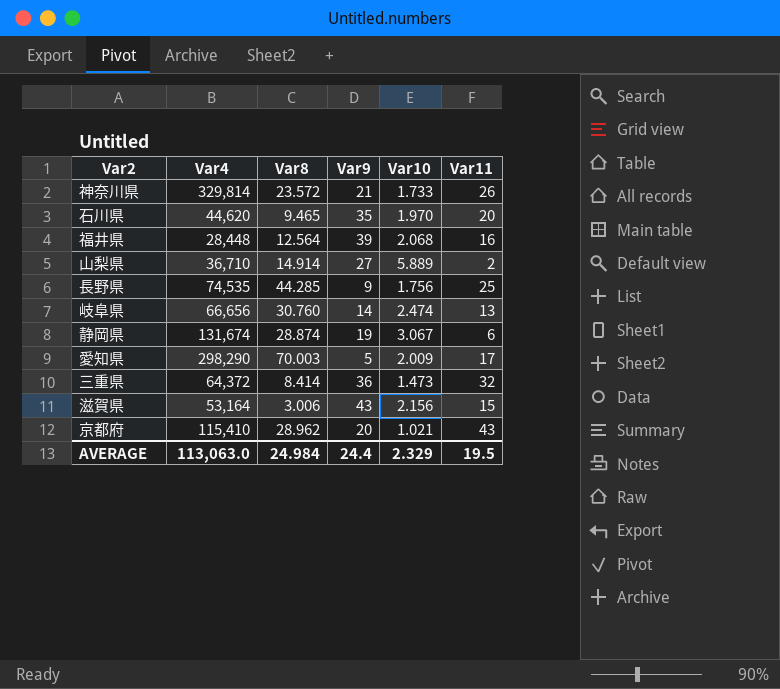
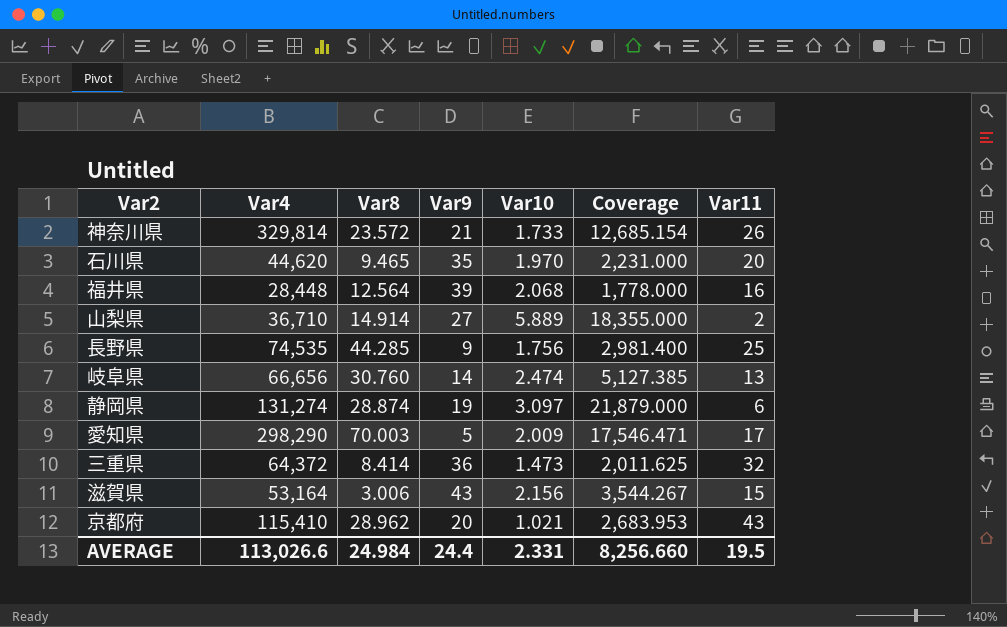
column Coverage | formula: none -> [Var4] / [Var11]
静岡県 | Var4: 131,674 -> 131,274
静岡県 | Var10: 3.067 -> 3.097
AVERAGE | Var4: 113,063.0 -> 113,026.6
AVERAGE | Var10: 2.329 -> 2.331

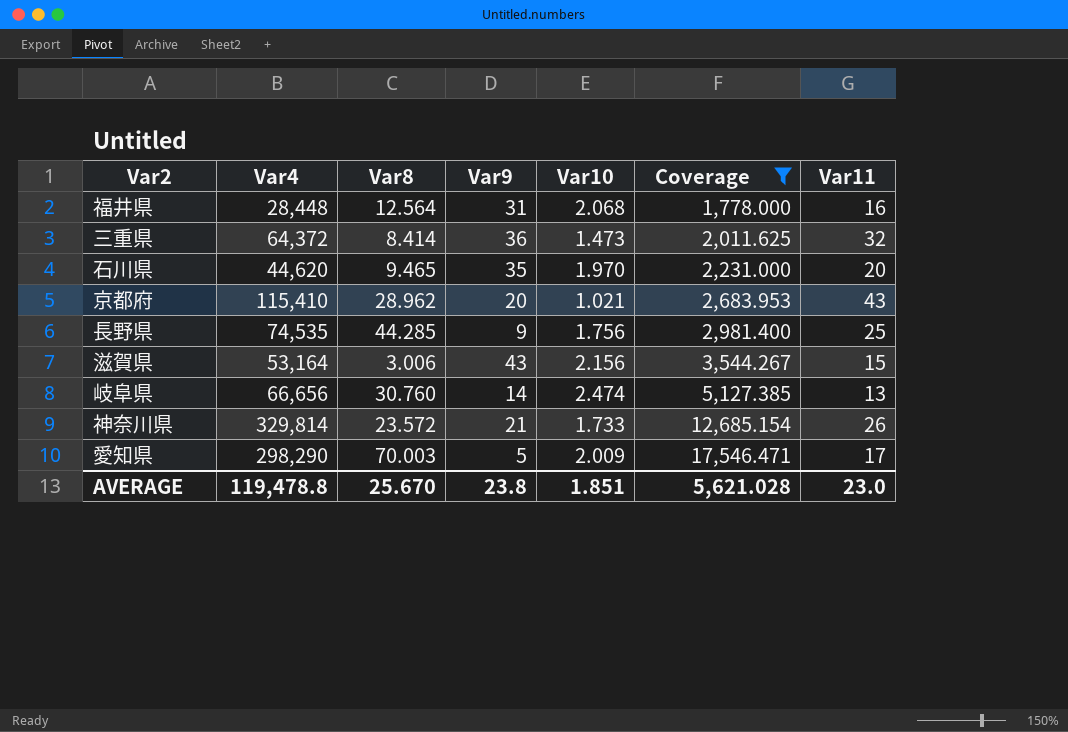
filter: none -> Coverage <= 17,546.471
row order: none -> Coverage ascending
福井県 | Var9: 39 -> 31
AVERAGE | Var4: 113,026.6 -> 119,478.8
AVERAGE | Var8: 24.984 -> 25.670
AVERAGE | Var9: 24.4 -> 23.8
AVERAGE | Var10: 2.331 -> 1.851
AVERAGE | Coverage: 8,256.660 -> 5,621.028
AVERAGE | Var11: 19.5 -> 23.0

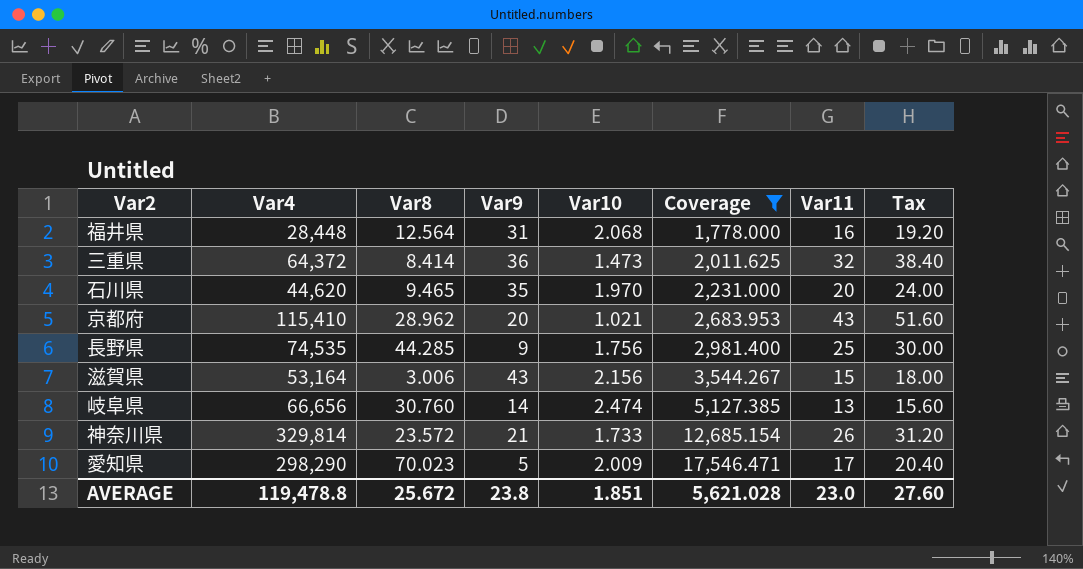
column Tax | formula: none -> [Var11] * 1.2
愛知県 | Var8: 70.003 -> 70.023
AVERAGE | Var8: 25.670 -> 25.672

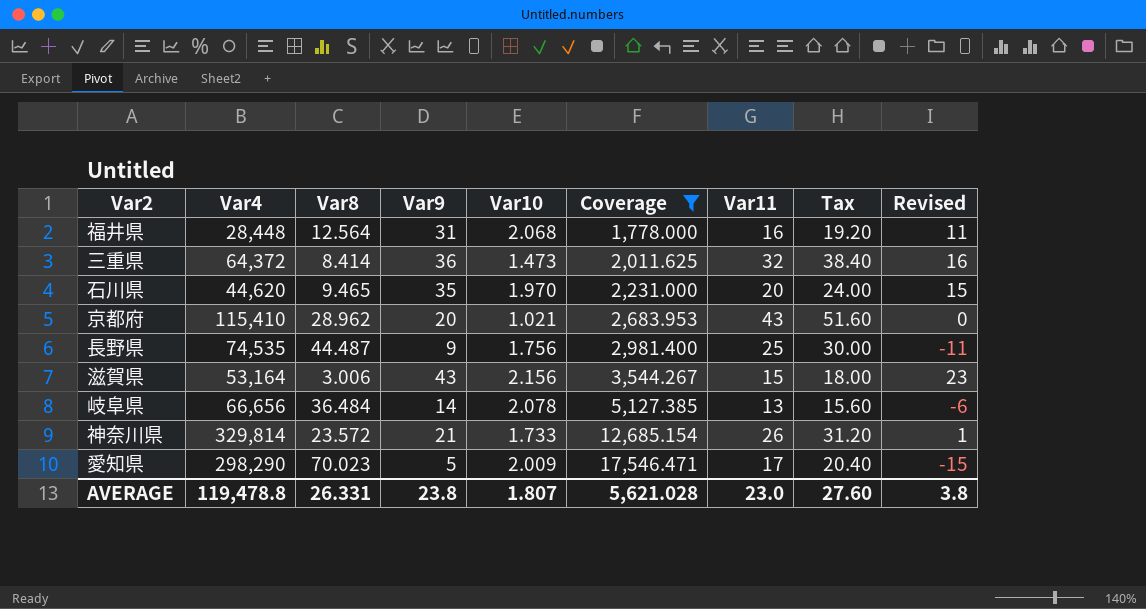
column Revised | formula: none -> [Var9] - 20
長野県 | Var8: 44.285 -> 44.487
岐阜県 | Var8: 30.760 -> 36.484
岐阜県 | Var10: 2.474 -> 2.078
AVERAGE | Var8: 25.672 -> 26.331
AVERAGE | Var10: 1.851 -> 1.807

